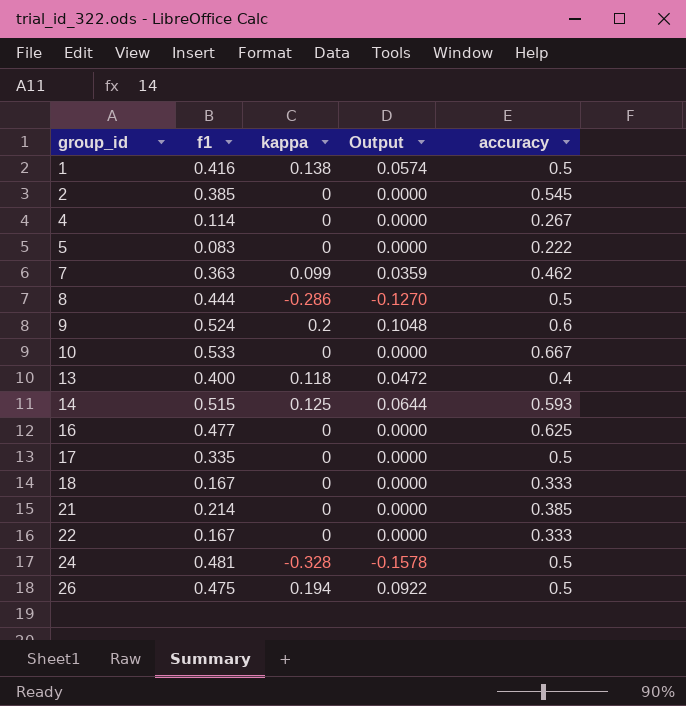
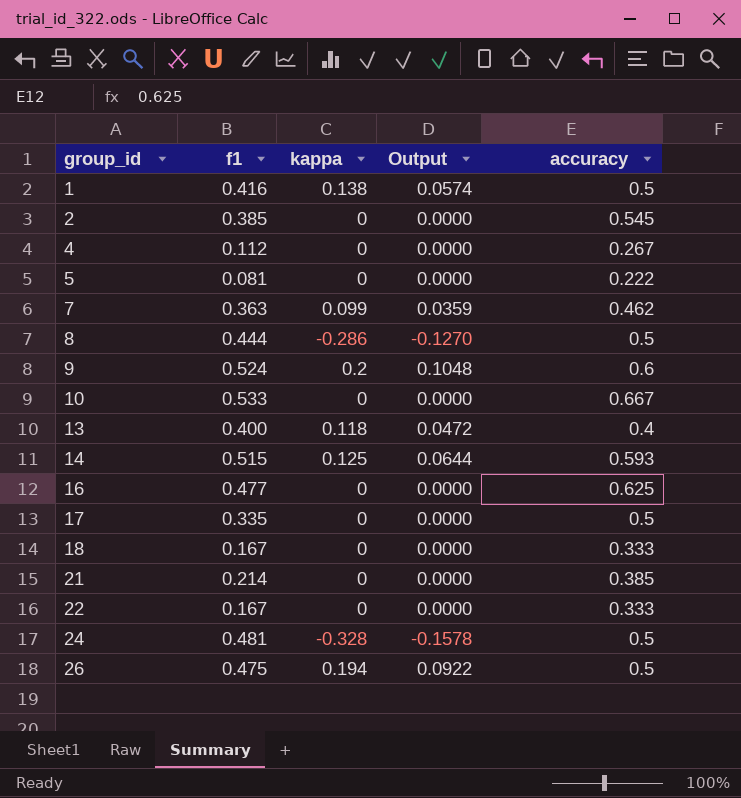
4 | f1: 0.114 -> 0.112
5 | f1: 0.083 -> 0.081

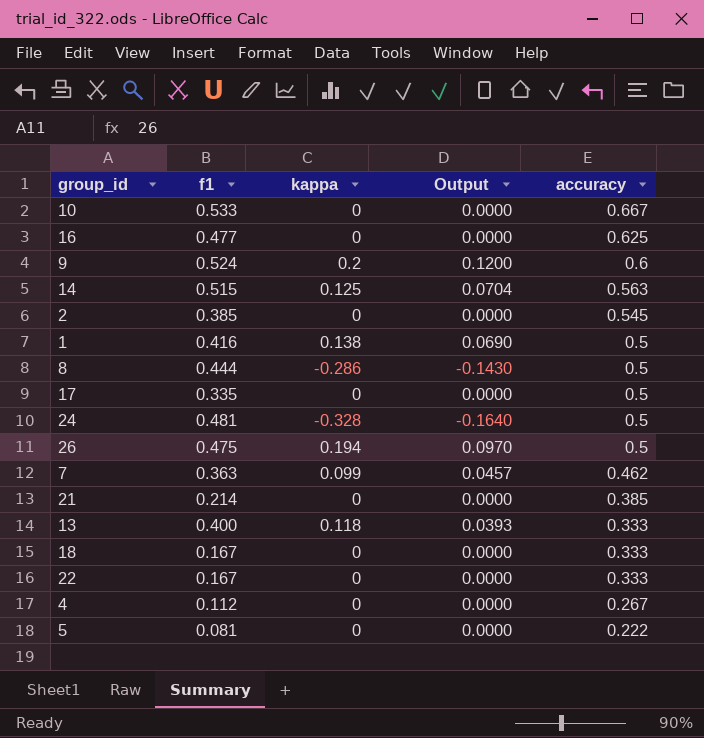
row order: group_id ascending -> accuracy descending
column Output | formula: [f1] * [kappa] -> [kappa] * [accuracy]
14 | accuracy: 0.593 -> 0.563
13 | accuracy: 0.4 -> 0.333

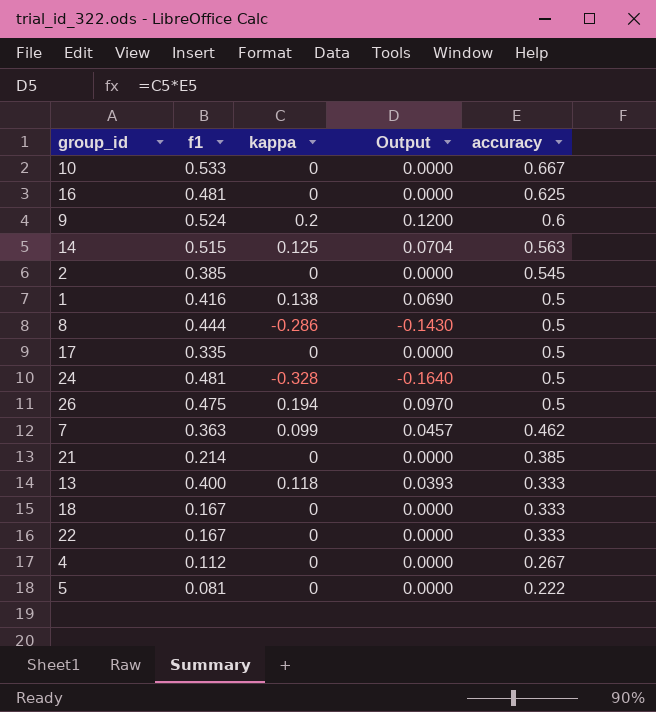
16 | f1: 0.477 -> 0.481

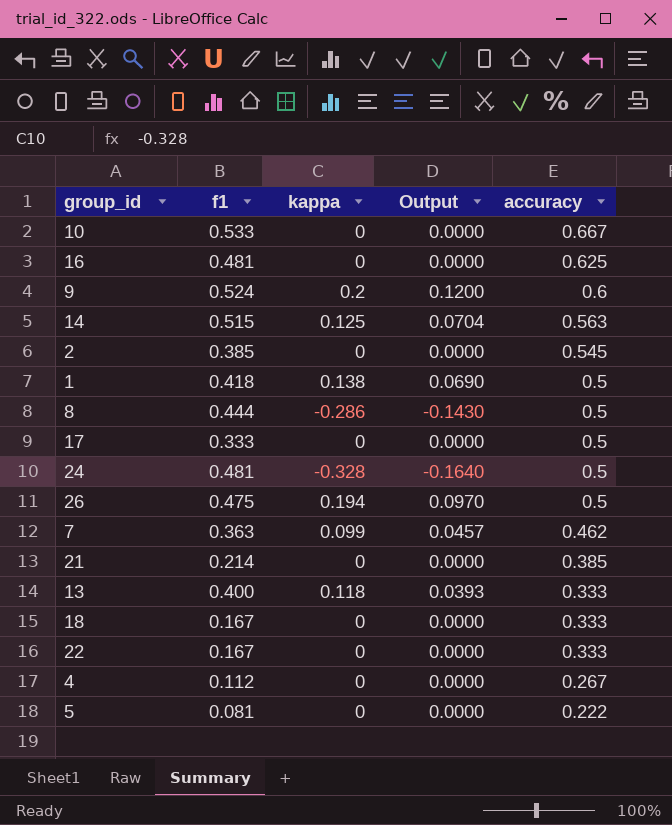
1 | f1: 0.416 -> 0.418
17 | f1: 0.335 -> 0.333

